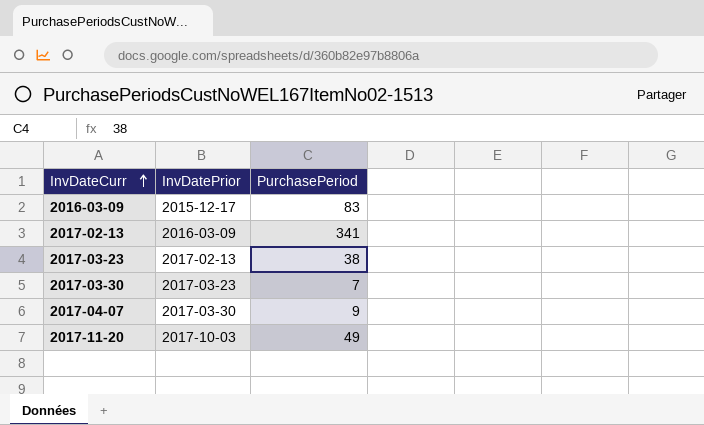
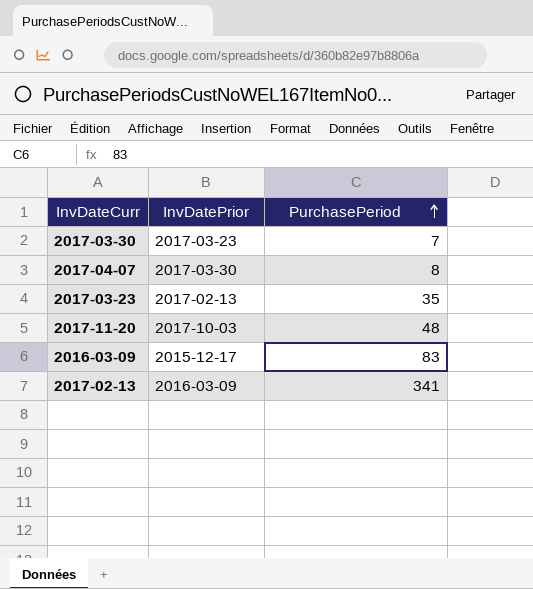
row order: InvDateCurr ascending -> PurchasePeriod ascending
2017-04-07 | PurchasePeriod: 9 -> 8
2017-03-23 | PurchasePeriod: 38 -> 35
2017-11-20 | PurchasePeriod: 49 -> 48

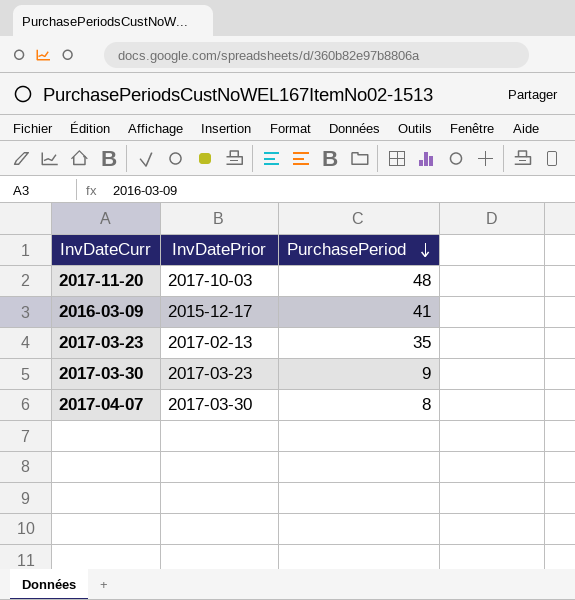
row order: PurchasePeriod ascending -> PurchasePeriod descending
row 2017-02-13: 2016-03-09 | 341 -> none
2016-03-09 | PurchasePeriod: 83 -> 41
2017-03-30 | PurchasePeriod: 7 -> 9

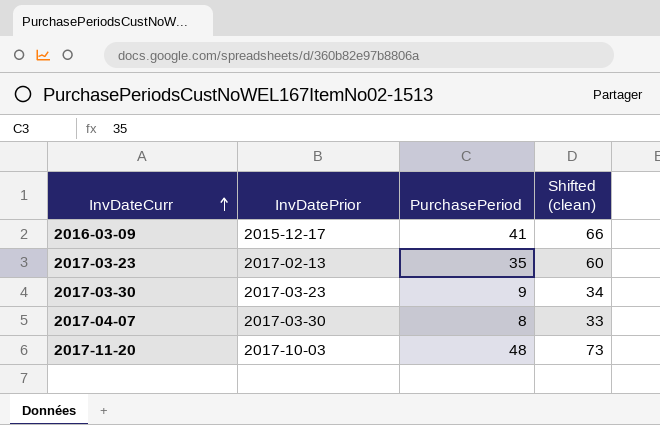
row order: PurchasePeriod descending -> InvDateCurr ascending
column Shifted (clean) | formula: none -> [PurchasePeriod] + 25

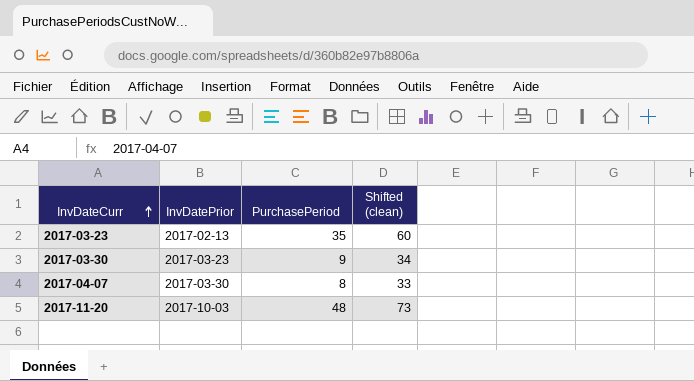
row 2016-03-09: 2015-12-17 | 41 | 66 -> none

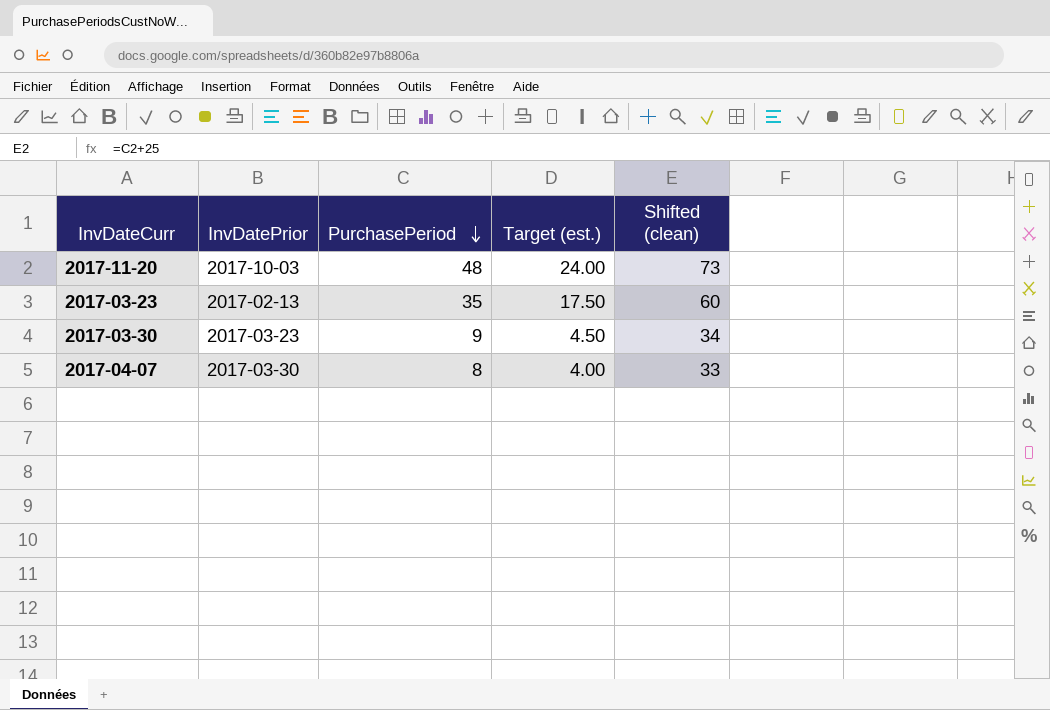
row order: InvDateCurr ascending -> PurchasePeriod descending
column Target (est.) | formula: none -> [PurchasePeriod] * 0.5

